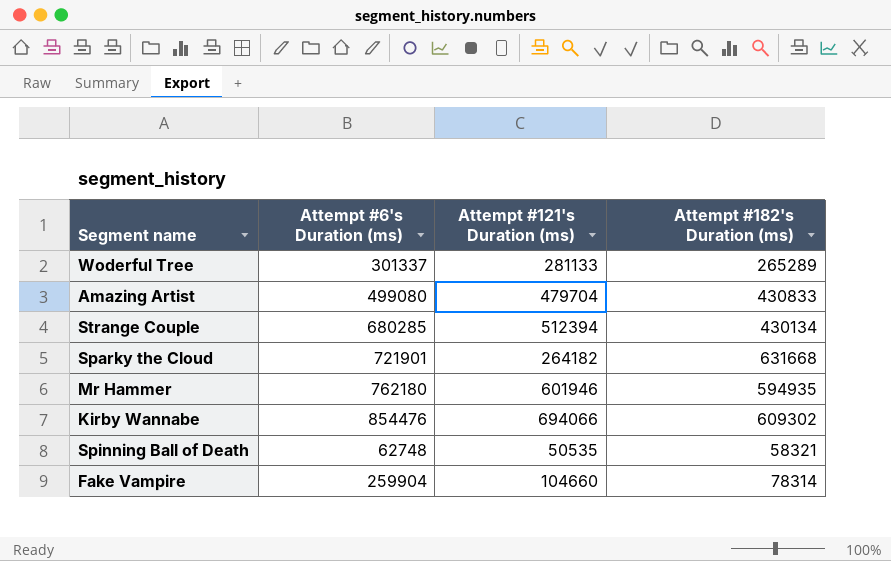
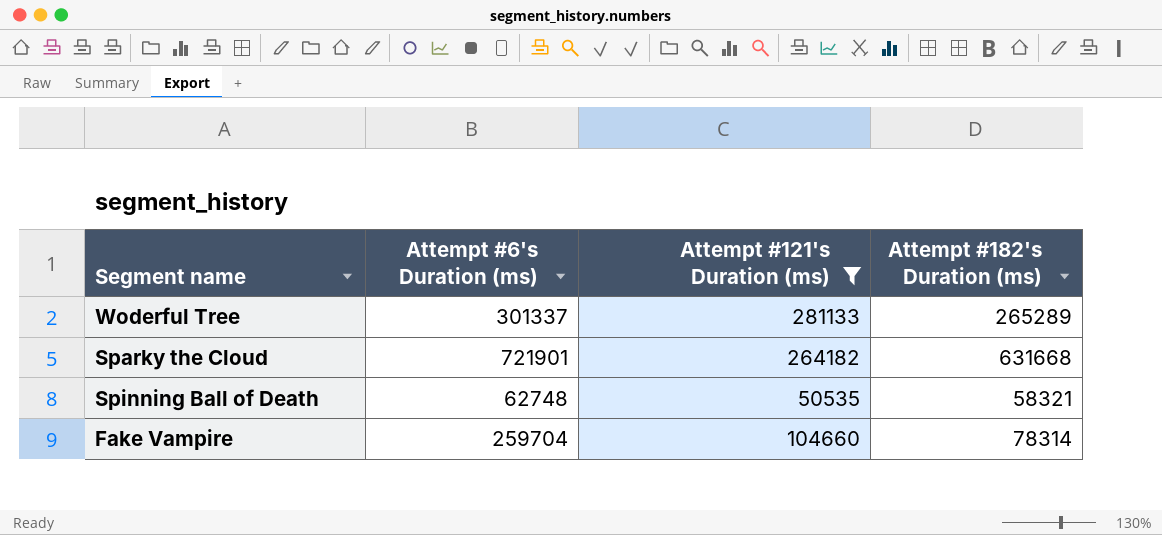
filter: none -> Attempt #121's Duration (ms) <= 281133
Fake Vampire | Attempt #6's Duration (ms): 259904 -> 259704

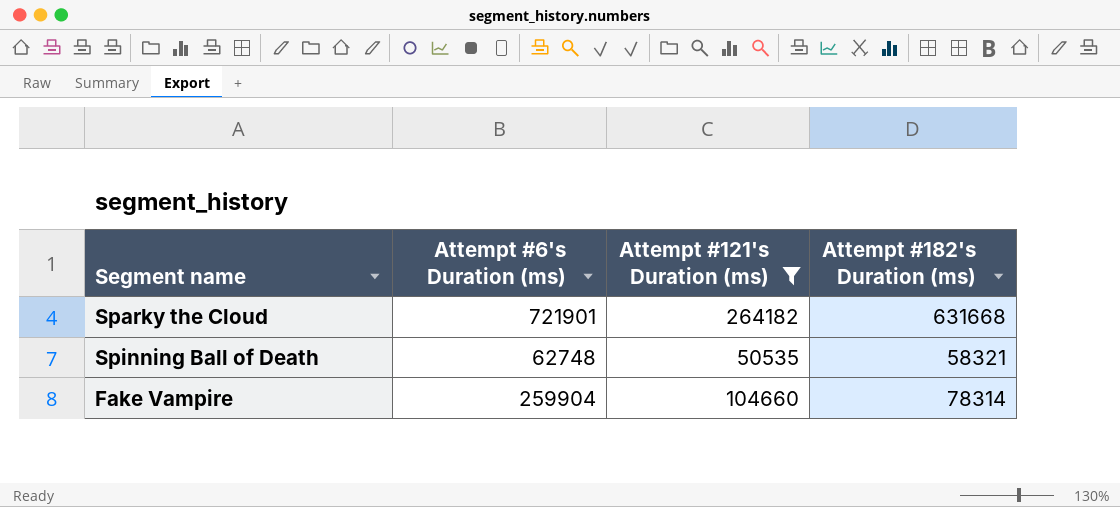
row Woderful Tree: 301337 | 281133 | 265289 -> none
Fake Vampire | Attempt #6's Duration (ms): 259704 -> 259904

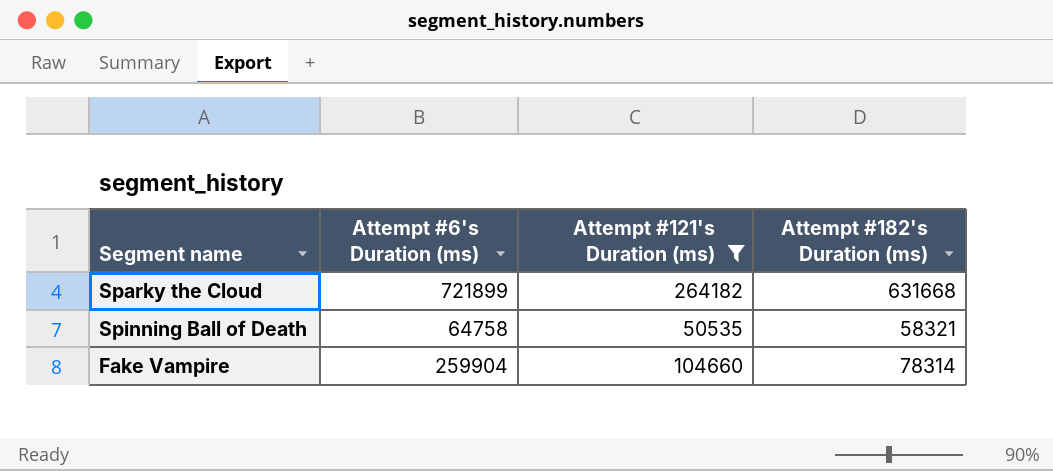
Sparky the Cloud | Attempt #6's Duration (ms): 721901 -> 721899
Spinning Ball of Death | Attempt #6's Duration (ms): 62748 -> 64758

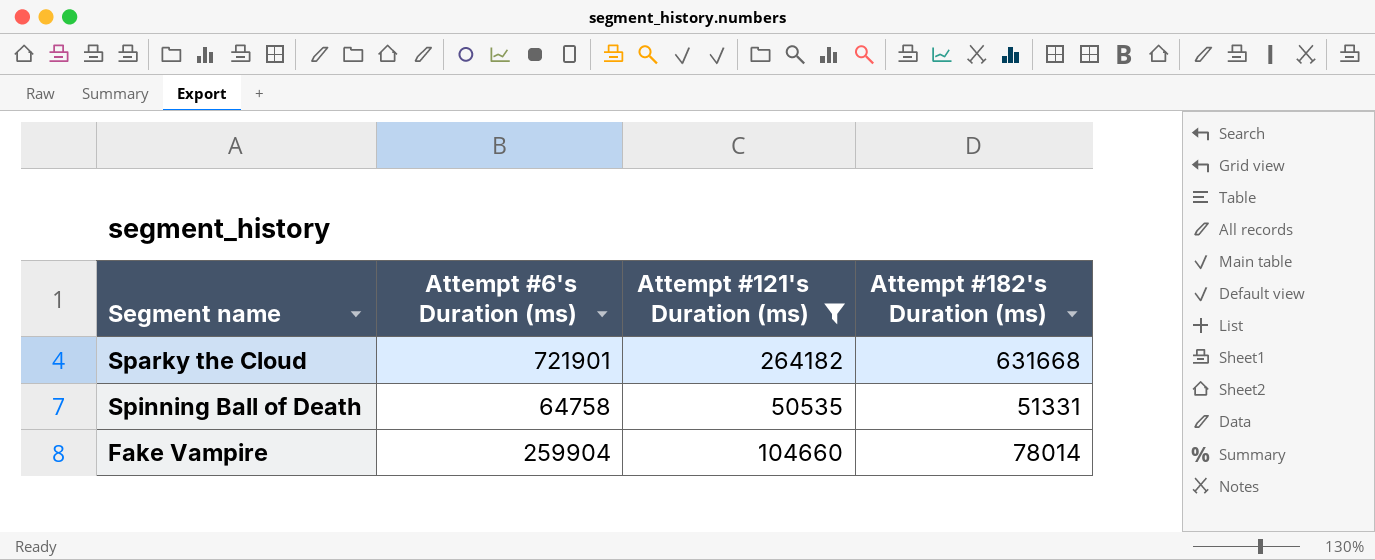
Sparky the Cloud | Attempt #6's Duration (ms): 721899 -> 721901
Spinning Ball of Death | Attempt #182's Duration (ms): 58321 -> 51331
Fake Vampire | Attempt #182's Duration (ms): 78314 -> 78014

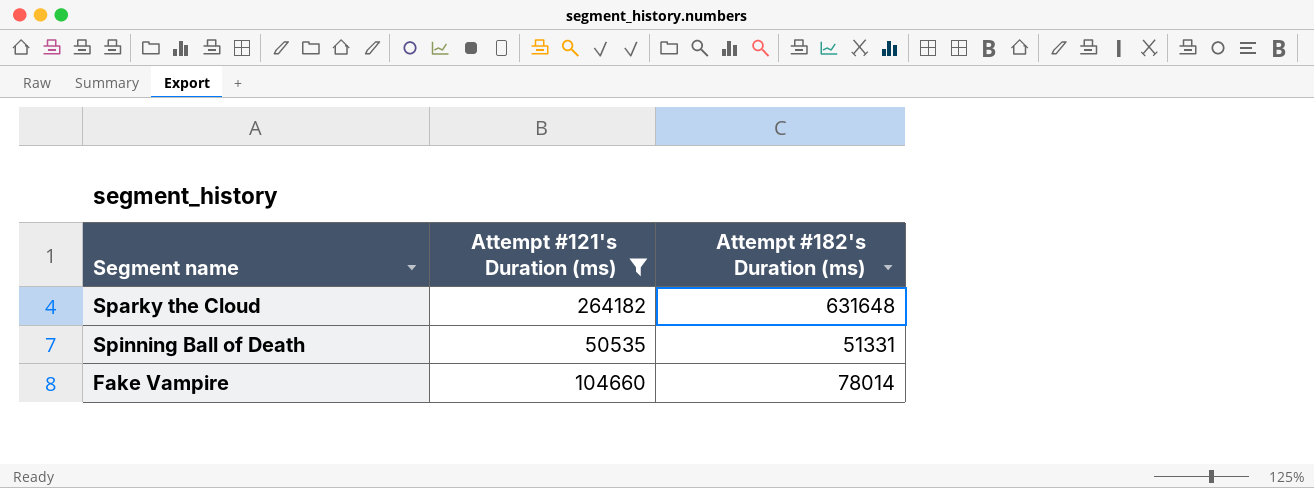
column Attempt #6's Duration (ms) | position: 2 -> none
Sparky the Cloud | Attempt #182's Duration (ms): 631668 -> 631648

